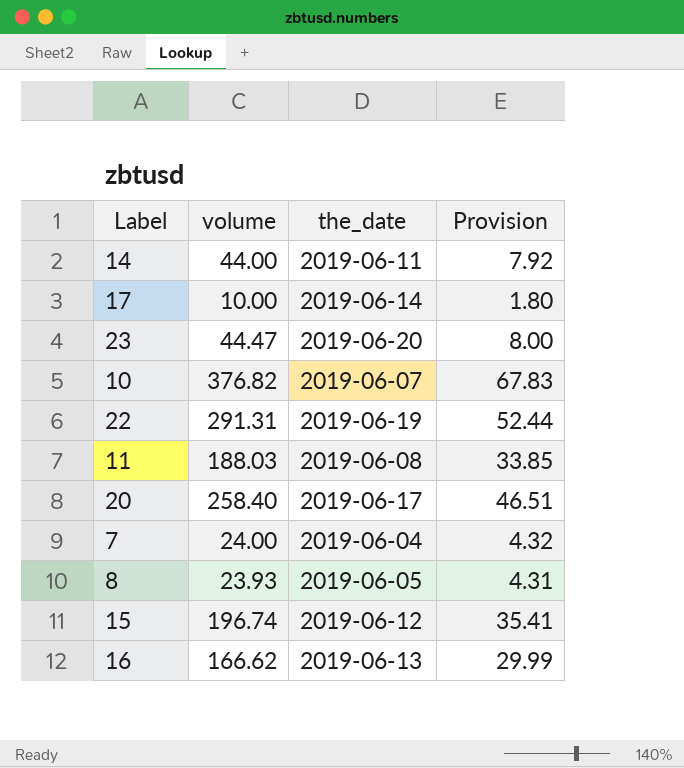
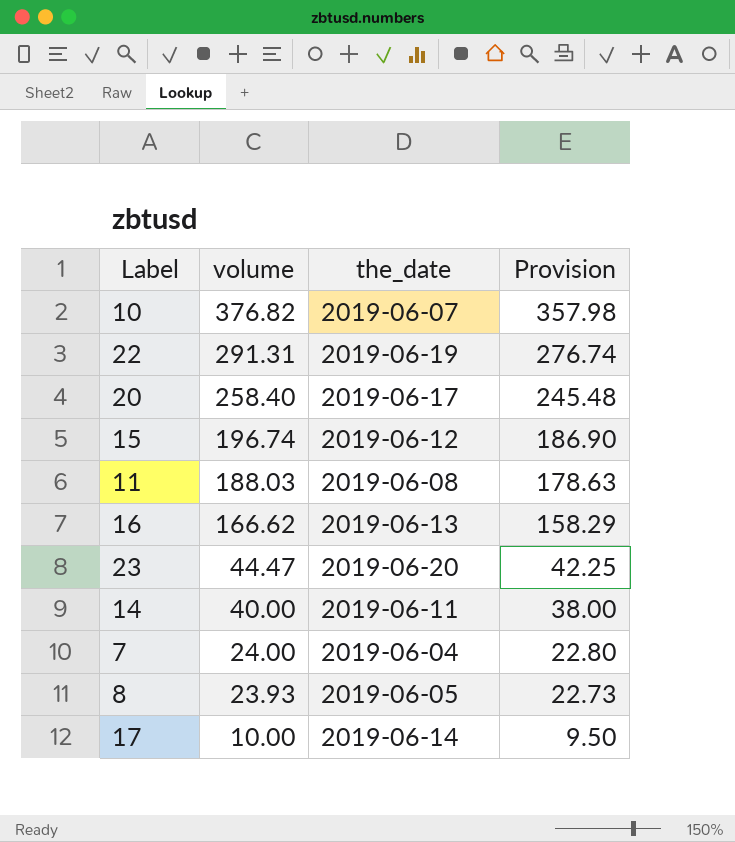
row order: none -> volume descending
column Provision | formula: [volume] * 0.18 -> [volume] * 0.95
14 | volume: 44.00 -> 40.00

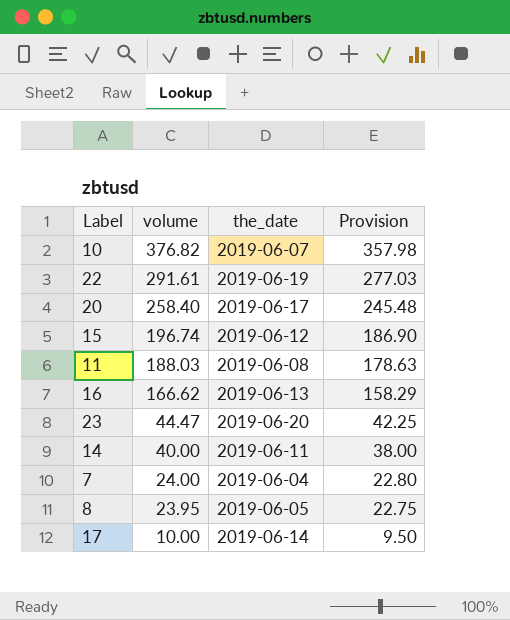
22 | volume: 291.31 -> 291.61
22 | Provision: 276.74 -> 277.03
8 | volume: 23.93 -> 23.95
8 | Provision: 22.73 -> 22.75

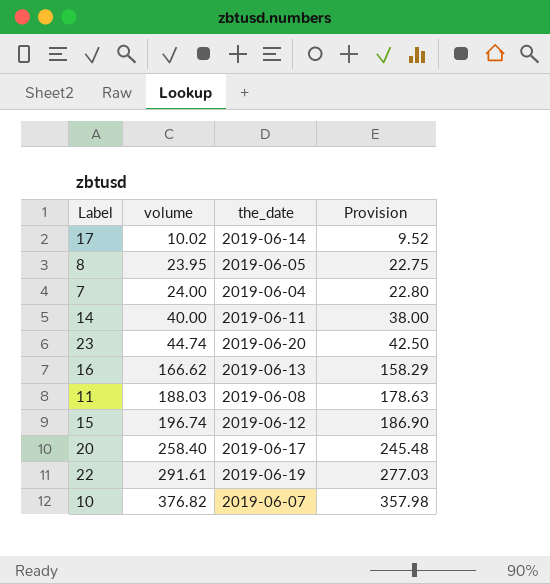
row order: volume descending -> volume ascending
17 | volume: 10.00 -> 10.02
17 | Provision: 9.50 -> 9.52
23 | volume: 44.47 -> 44.74
23 | Provision: 42.25 -> 42.50

